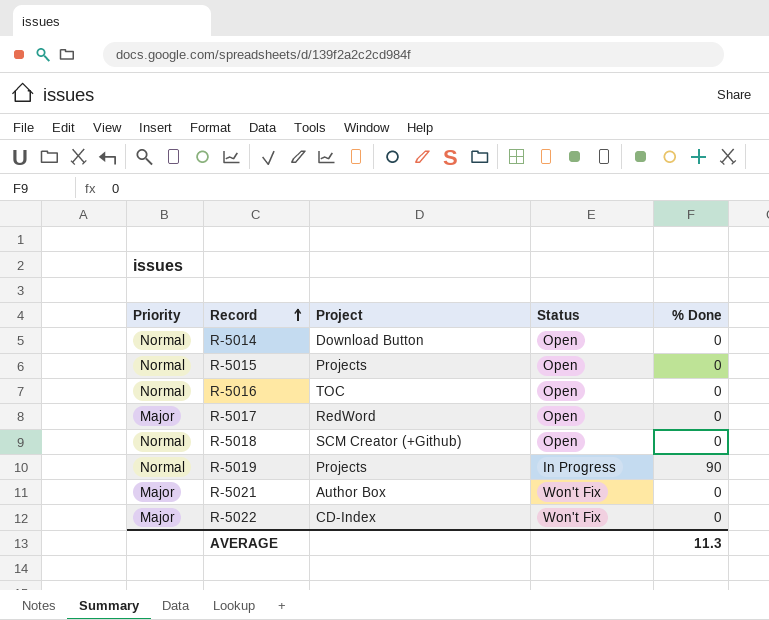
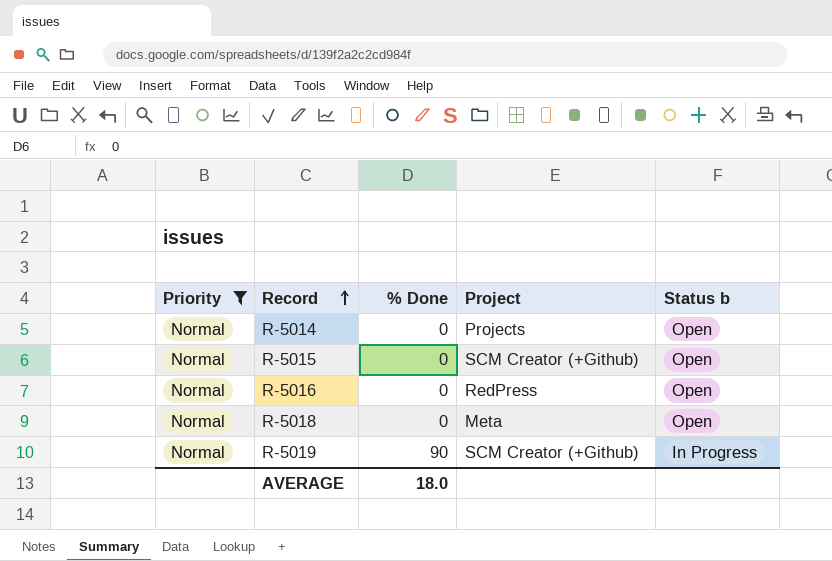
filter: none -> Priority = Normal
column % Done | position: 5 -> 3
column name: Status -> Status b
R-5014 | Project: Download Button -> Projects
R-5015 | Project: Projects -> SCM Creator (+Github)
R-5016 | Project: TOC -> RedPress
R-5018 | Project: SCM Creator (+Github) -> Meta
R-5019 | Project: Projects -> SCM Creator (+Github)
AVERAGE | % Done: 11.3 -> 18.0

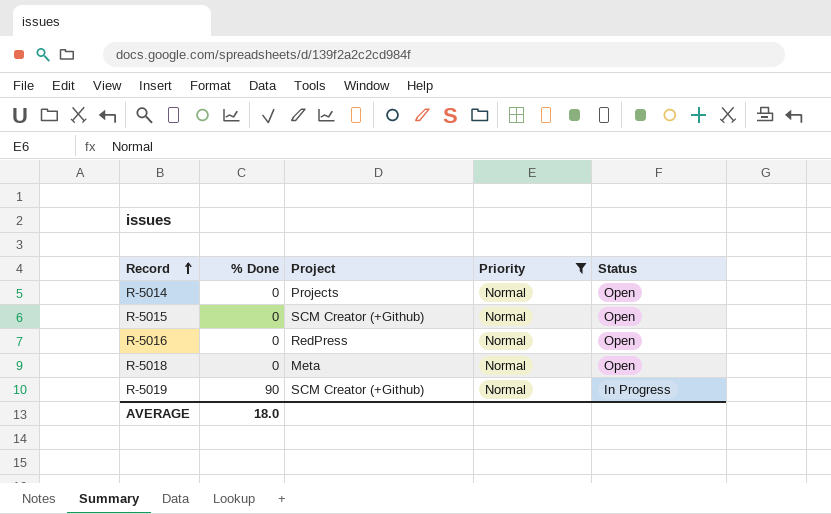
column Priority | position: 1 -> 4
column name: Status b -> Status

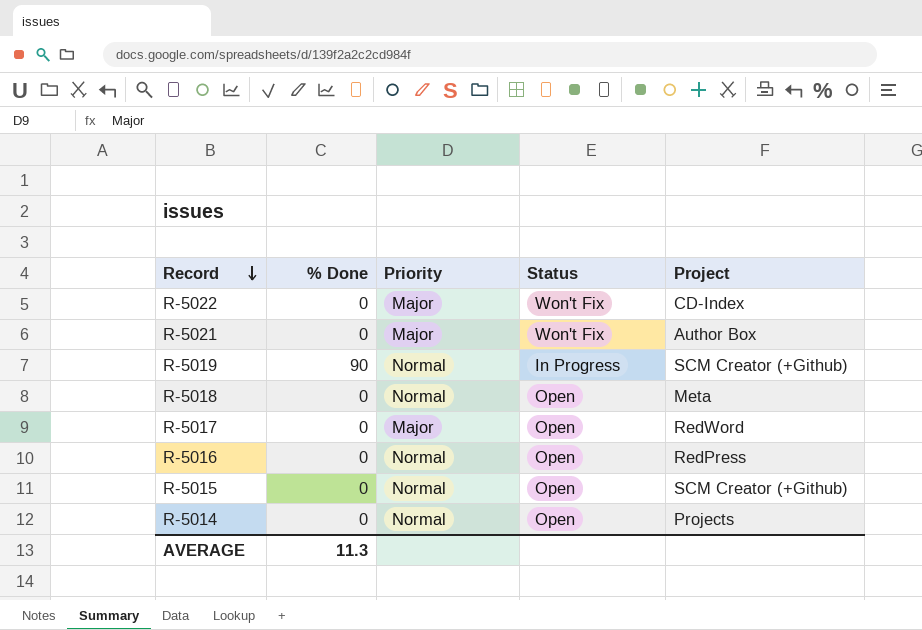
filter: Priority = Normal -> none
row order: Record ascending -> Record descending
column Project | position: 3 -> 5
AVERAGE | % Done: 18.0 -> 11.3

